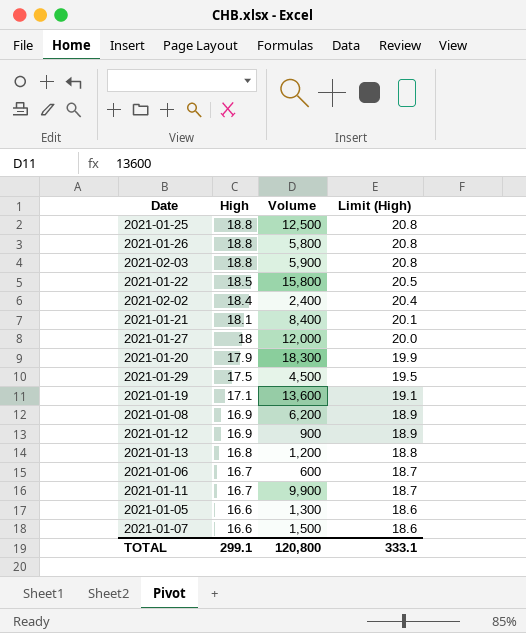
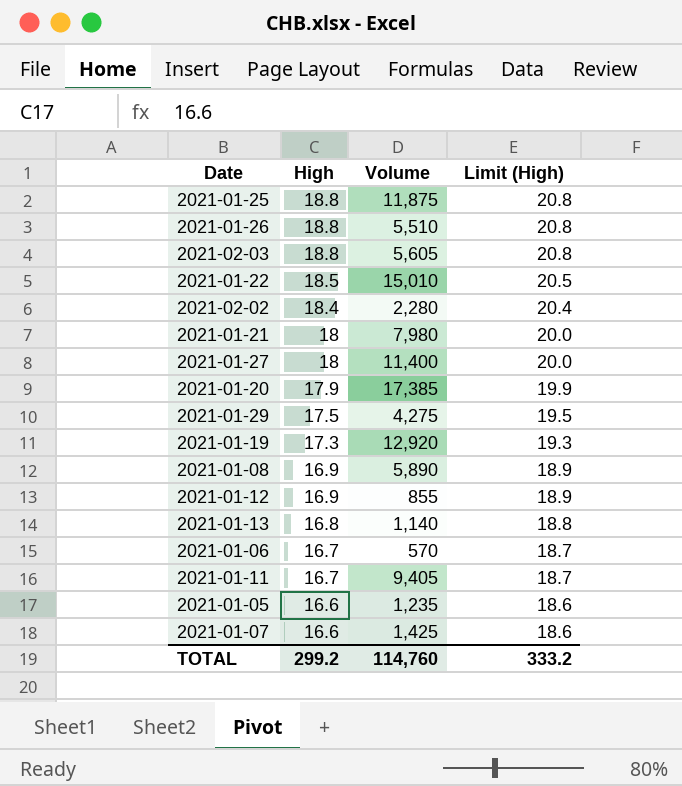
2021-01-25 | Volume: 12,500 -> 11,875
2021-01-26 | Volume: 5,800 -> 5,510
2021-02-03 | Volume: 5,900 -> 5,605
2021-01-22 | Volume: 15,800 -> 15,010
2021-02-02 | Volume: 2,400 -> 2,280
2021-01-21 | High: 18.1 -> 18
2021-01-21 | Volume: 8,400 -> 7,980
2021-01-21 | Limit (High): 20.1 -> 20.0
2021-01-27 | Volume: 12,000 -> 11,400
2021-01-20 | Volume: 18,300 -> 17,385
2021-01-29 | Volume: 4,500 -> 4,275
2021-01-19 | High: 17.1 -> 17.3
2021-01-19 | Volume: 13,600 -> 12,920
2021-01-19 | Limit (High): 19.1 -> 19.3
2021-01-08 | Volume: 6,200 -> 5,890
2021-01-12 | Volume: 900 -> 855
2021-01-13 | Volume: 1,200 -> 1,140
2021-01-06 | Volume: 600 -> 570
2021-01-11 | Volume: 9,900 -> 9,405
2021-01-05 | Volume: 1,300 -> 1,235
2021-01-07 | Volume: 1,500 -> 1,425
TOTAL | High: 299.1 -> 299.2
TOTAL | Volume: 120,800 -> 114,760
TOTAL | Limit (High): 333.1 -> 333.2

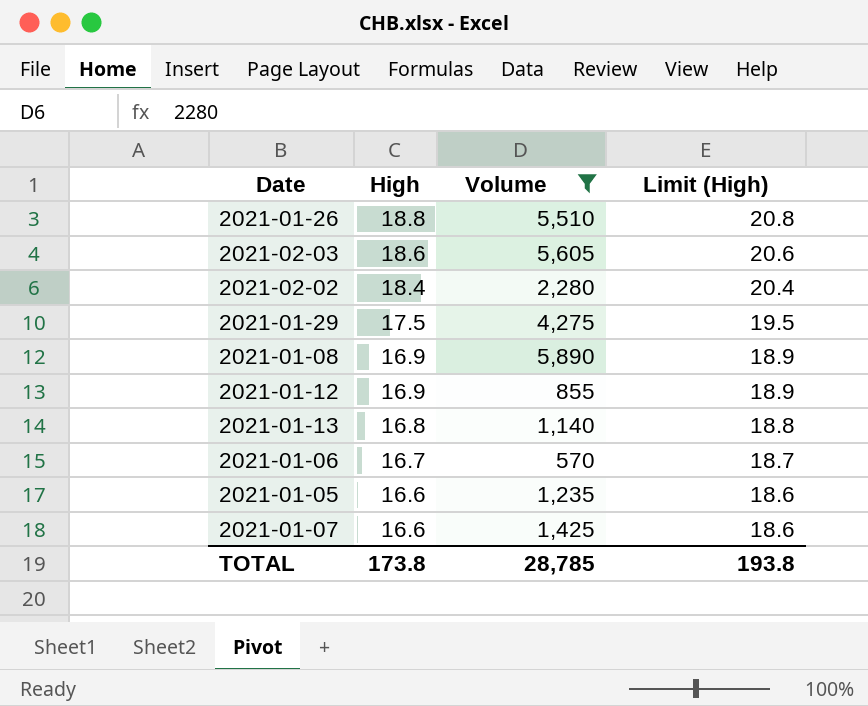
filter: none -> Volume <= 5,890
2021-02-03 | High: 18.8 -> 18.6
2021-02-03 | Limit (High): 20.8 -> 20.6
TOTAL | High: 299.2 -> 173.8
TOTAL | Volume: 114,760 -> 28,785
TOTAL | Limit (High): 333.2 -> 193.8

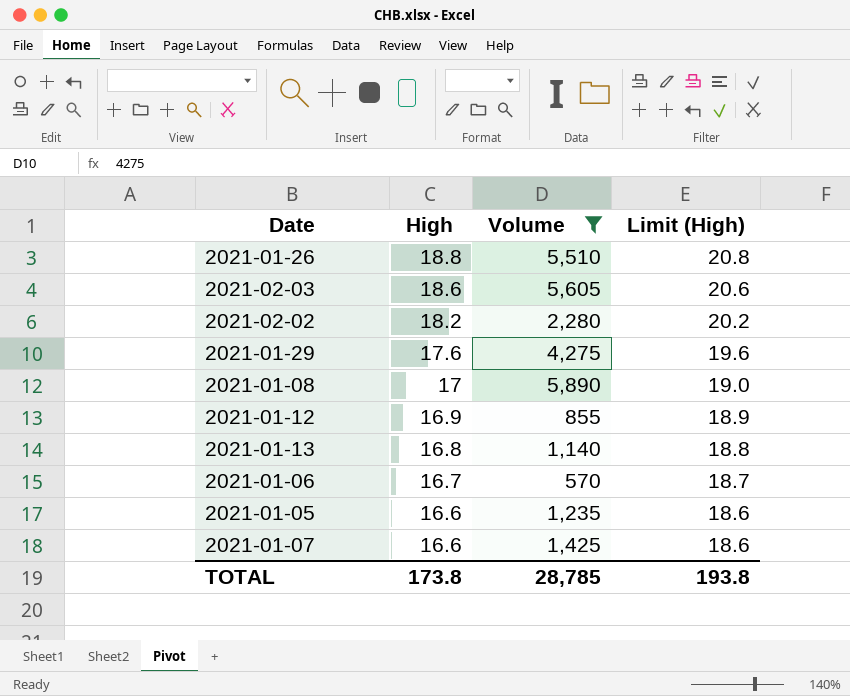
2021-02-02 | High: 18.4 -> 18.2
2021-02-02 | Limit (High): 20.4 -> 20.2
2021-01-29 | High: 17.5 -> 17.6
2021-01-29 | Limit (High): 19.5 -> 19.6
2021-01-08 | High: 16.9 -> 17
2021-01-08 | Limit (High): 18.9 -> 19.0

